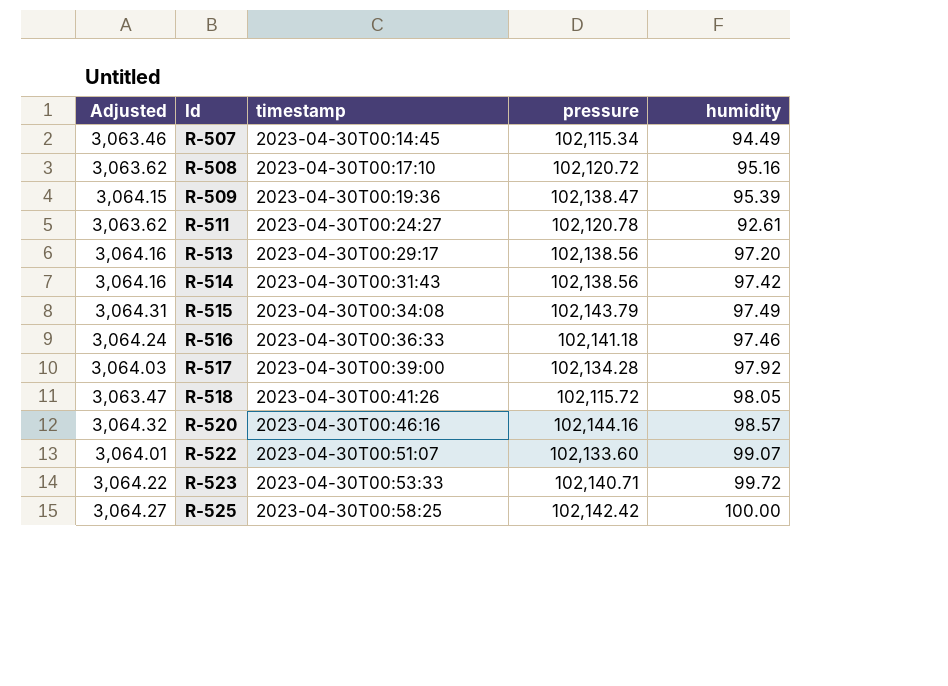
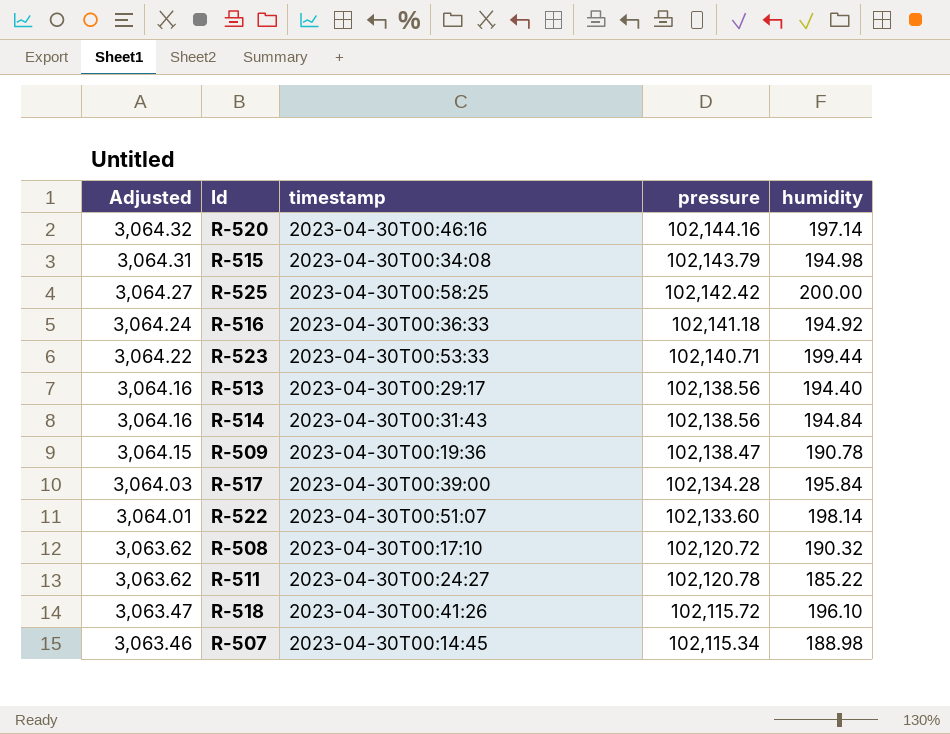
row order: Id ascending -> Adjusted descending
R-520 | humidity: 98.57 -> 197.14
R-515 | humidity: 97.49 -> 194.98
R-525 | humidity: 100.00 -> 200.00
R-516 | humidity: 97.46 -> 194.92
R-523 | humidity: 99.72 -> 199.44
R-513 | humidity: 97.20 -> 194.40
R-514 | humidity: 97.42 -> 194.84
R-509 | humidity: 95.39 -> 190.78
R-517 | humidity: 97.92 -> 195.84
R-522 | humidity: 99.07 -> 198.14
R-508 | humidity: 95.16 -> 190.32
R-511 | humidity: 92.61 -> 185.22
R-518 | humidity: 98.05 -> 196.10
R-507 | humidity: 94.49 -> 188.98

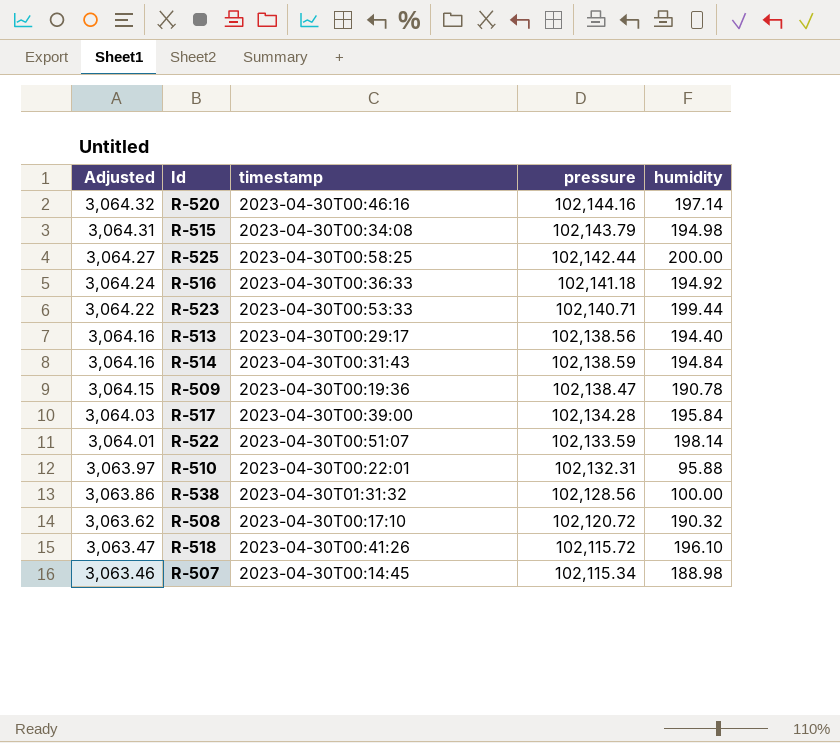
row R-511: 3,063.62 | 2023-04-30T00:24:27 | 102,120.78 | 185.22 -> none
R-525 | pressure: 102,142.42 -> 102,142.44
R-514 | pressure: 102,138.56 -> 102,138.59
R-522 | pressure: 102,133.60 -> 102,133.59
row R-510: none -> 3,063.97 | 2023-04-30T00:22:01 | 102,132.31 | 95.88
row R-538: none -> 3,063.86 | 2023-04-30T01:31:32 | 102,128.56 | 100.00

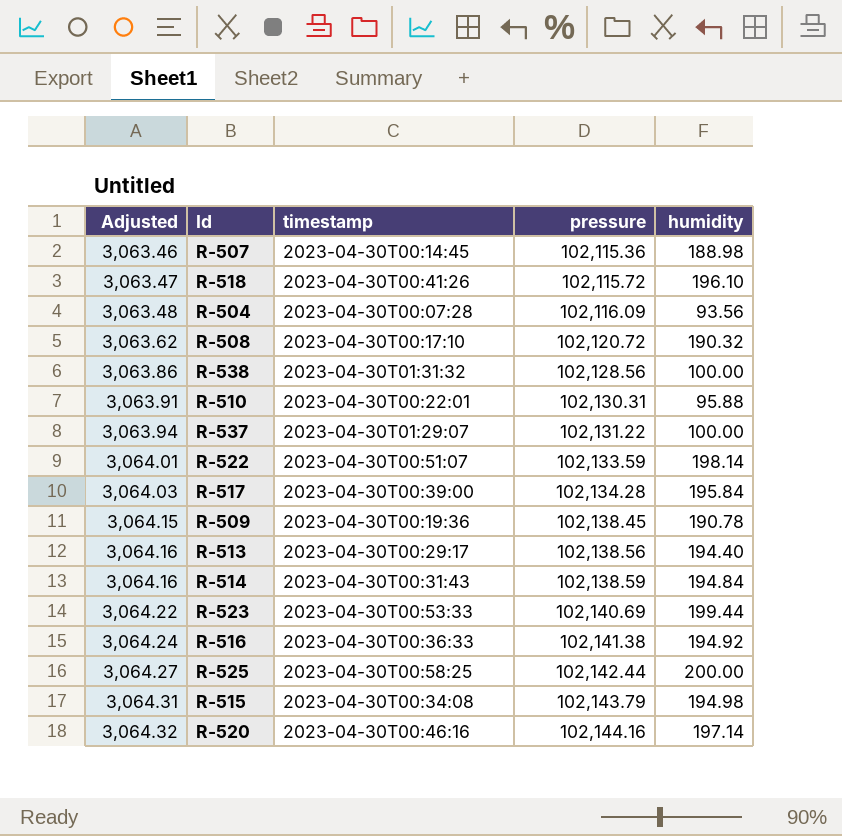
row order: Adjusted descending -> Adjusted ascending
R-507 | pressure: 102,115.34 -> 102,115.36
row R-504: none -> 3,063.48 | 2023-04-30T00:07:28 | 102,116.09 | 93.56
R-510 | Adjusted: 3,063.97 -> 3,063.91
R-510 | pressure: 102,132.31 -> 102,130.31
row R-537: none -> 3,063.94 | 2023-04-30T01:29:07 | 102,131.22 | 100.00
R-509 | pressure: 102,138.47 -> 102,138.45
R-523 | pressure: 102,140.71 -> 102,140.69
R-516 | pressure: 102,141.18 -> 102,141.38

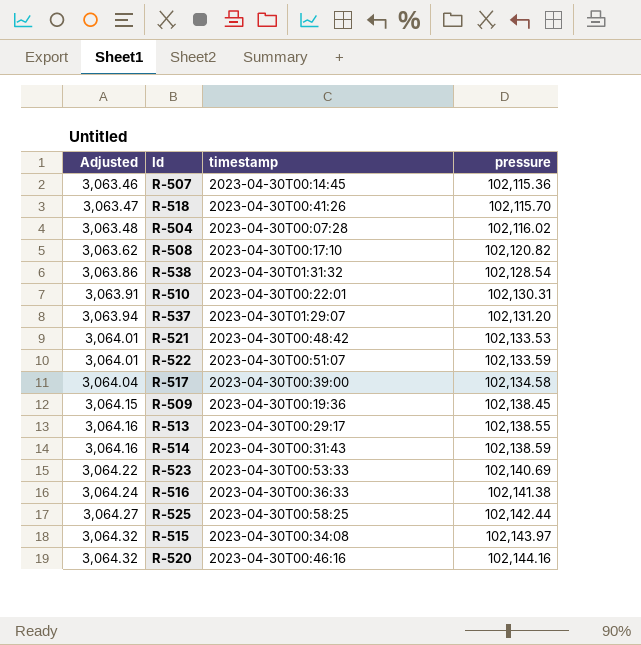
column humidity | position: 5 -> none
R-518 | pressure: 102,115.72 -> 102,115.70
R-504 | pressure: 102,116.09 -> 102,116.02
R-508 | pressure: 102,120.72 -> 102,120.82
R-538 | pressure: 102,128.56 -> 102,128.54
R-537 | pressure: 102,131.22 -> 102,131.20
row R-521: none -> 3,064.01 | 2023-04-30T00:48:42 | 102,133.53
R-517 | Adjusted: 3,064.03 -> 3,064.04
R-517 | pressure: 102,134.28 -> 102,134.58
R-513 | pressure: 102,138.56 -> 102,138.55
R-515 | Adjusted: 3,064.31 -> 3,064.32
R-515 | pressure: 102,143.79 -> 102,143.97

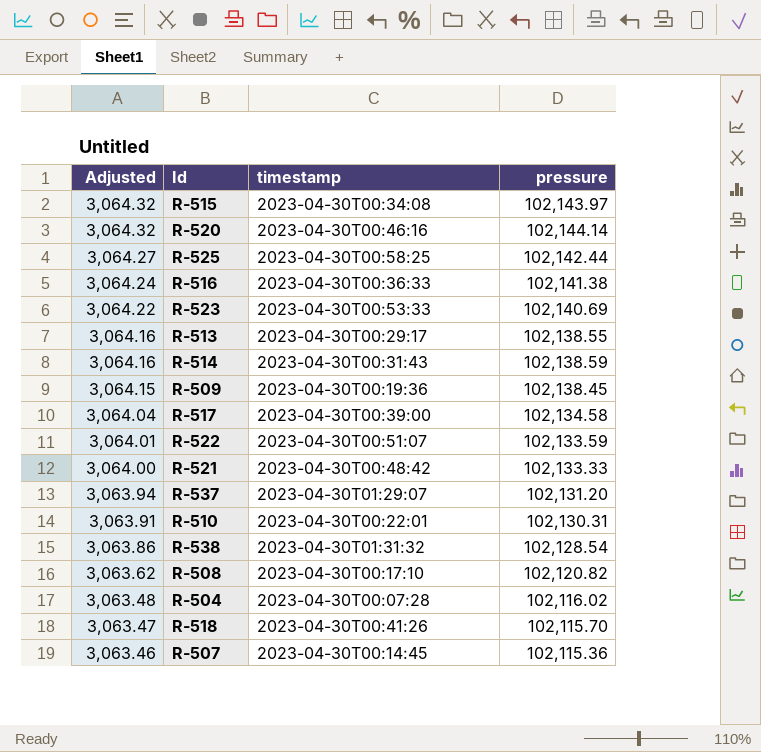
row order: Adjusted ascending -> Adjusted descending
R-520 | pressure: 102,144.16 -> 102,144.14
R-521 | Adjusted: 3,064.01 -> 3,064.00
R-521 | pressure: 102,133.53 -> 102,133.33

